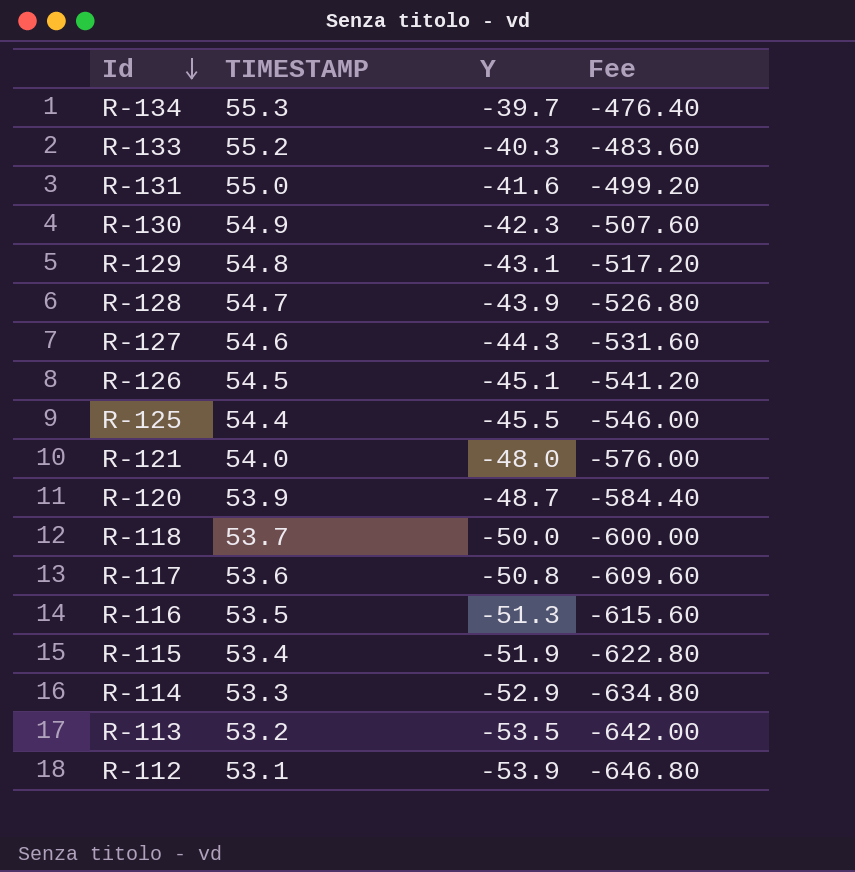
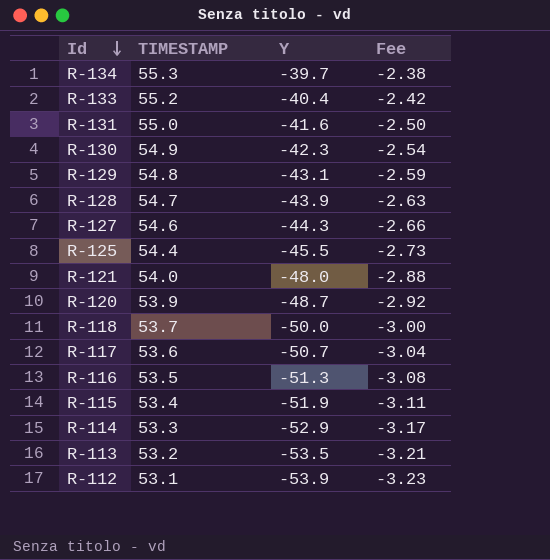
column Fee | formula: [Y] * 12 -> [Y] * 0.06
row R-126: 54.5 | -45.1 | -541.20 -> none
R-133 | Y: -40.3 -> -40.4
R-117 | Y: -50.8 -> -50.7

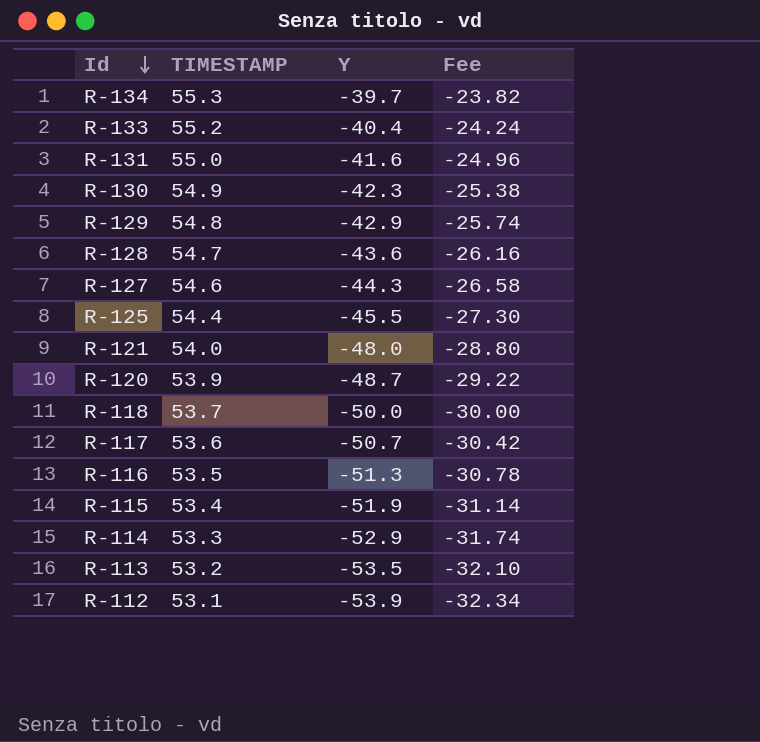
column Fee | formula: [Y] * 0.06 -> [Y] * 0.6
R-129 | Y: -43.1 -> -42.9
R-128 | Y: -43.9 -> -43.6

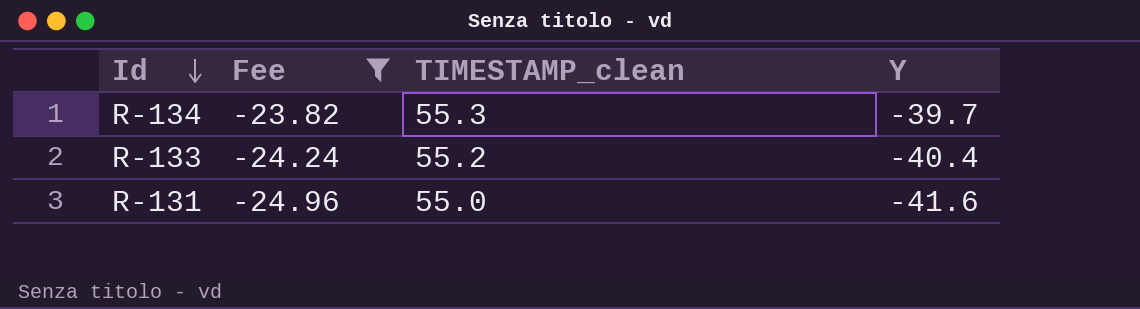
filter: none -> Fee >= -24.96
column Fee | position: 4 -> 2
column name: TIMESTAMP -> TIMESTAMP_clean

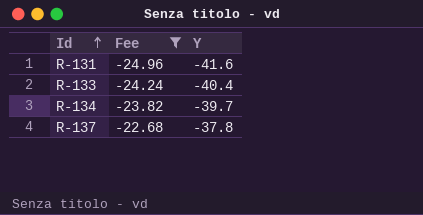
row order: Id descending -> Id ascending
column TIMESTAMP_clean | position: 3 -> none
row R-137: none -> -22.68 | -37.8

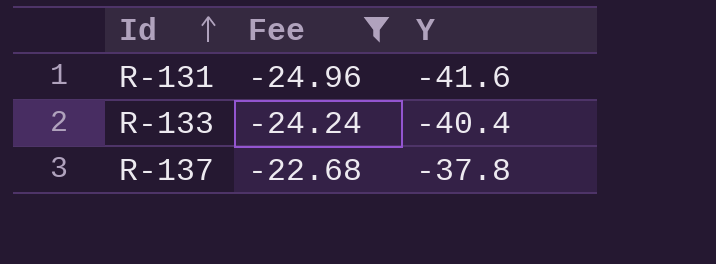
row R-134: -23.82 | -39.7 -> none

